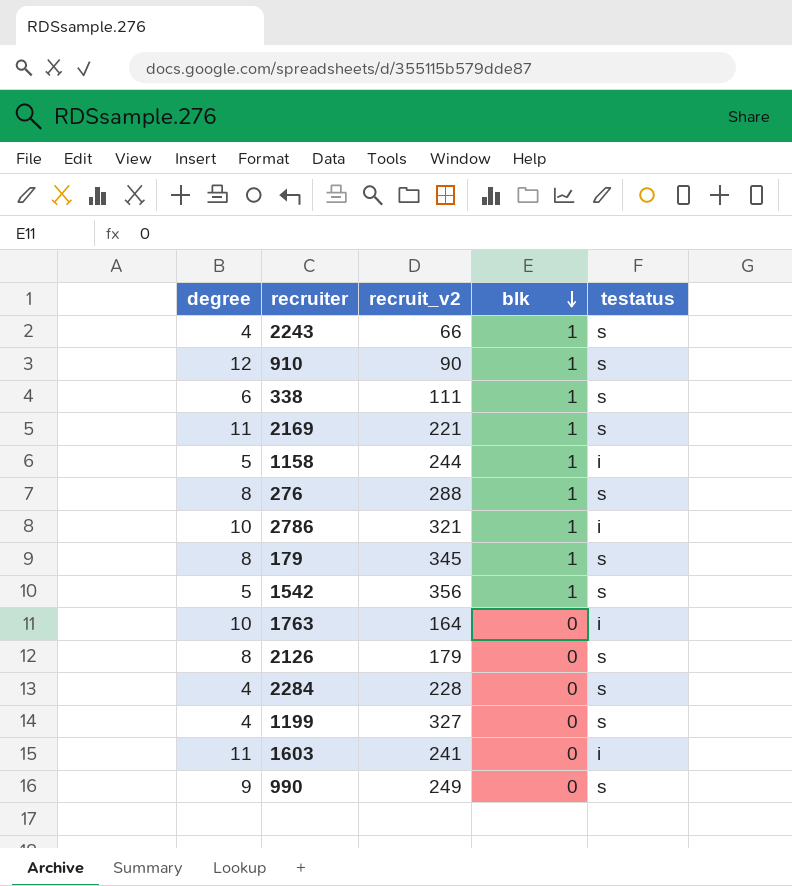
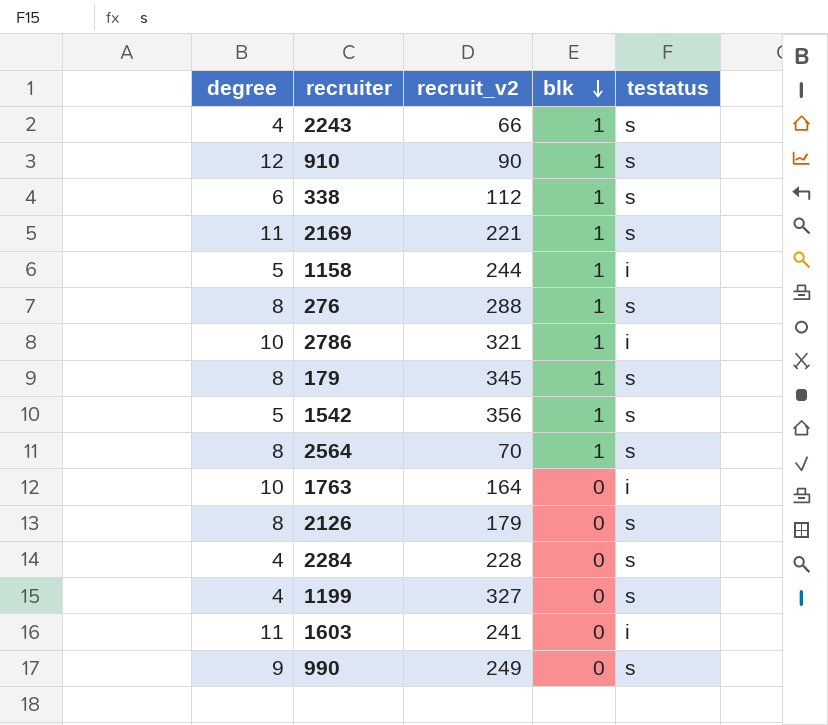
338 | recruit_v2: 111 -> 112
row 2564: none -> 8 | 70 | 1 | s

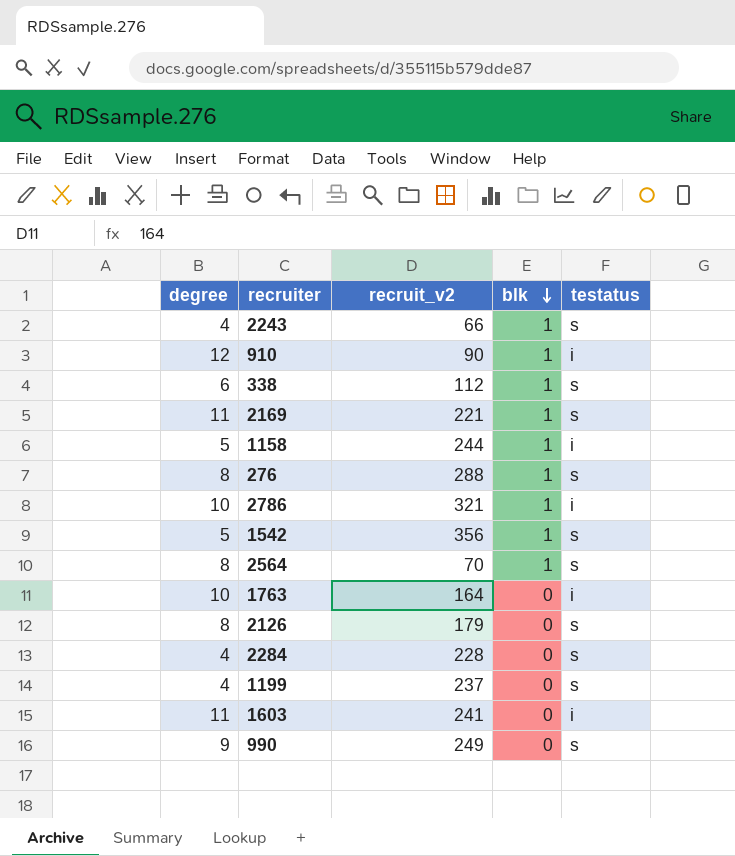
row 179: 8 | 345 | 1 | s -> none
910 | testatus: s -> i
1199 | recruit_v2: 327 -> 237

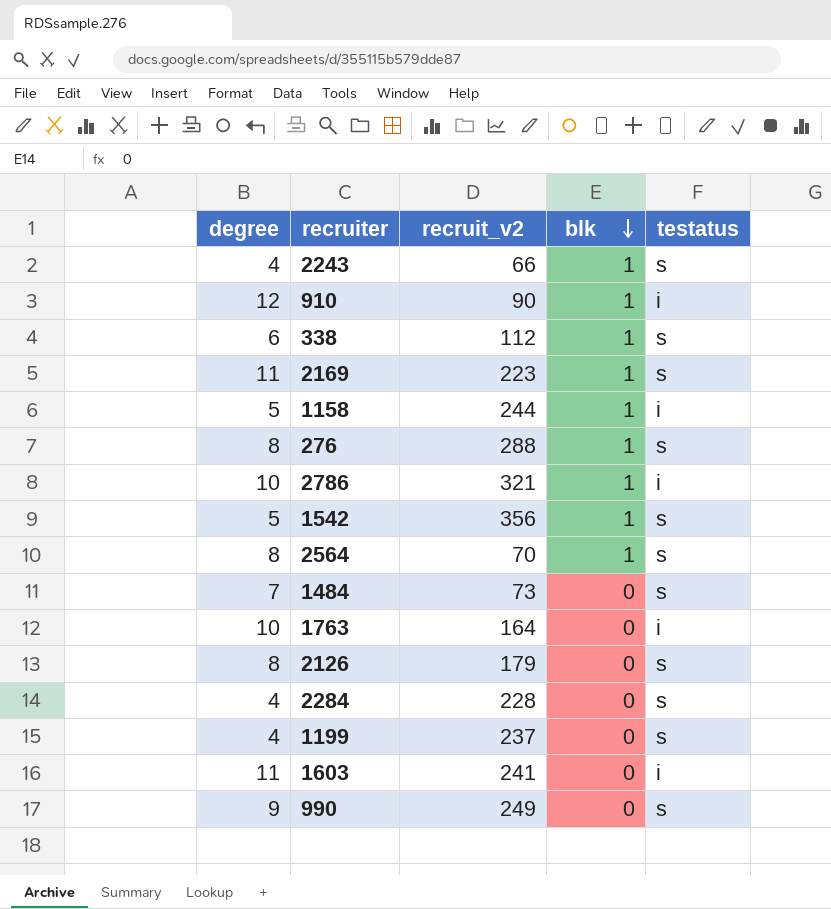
2169 | recruit_v2: 221 -> 223
row 1484: none -> 7 | 73 | 0 | s

